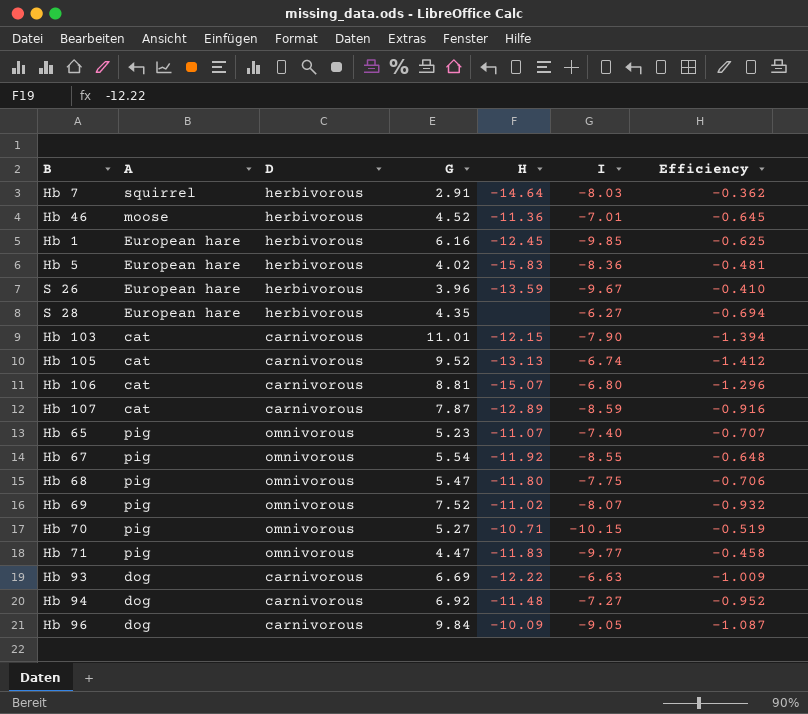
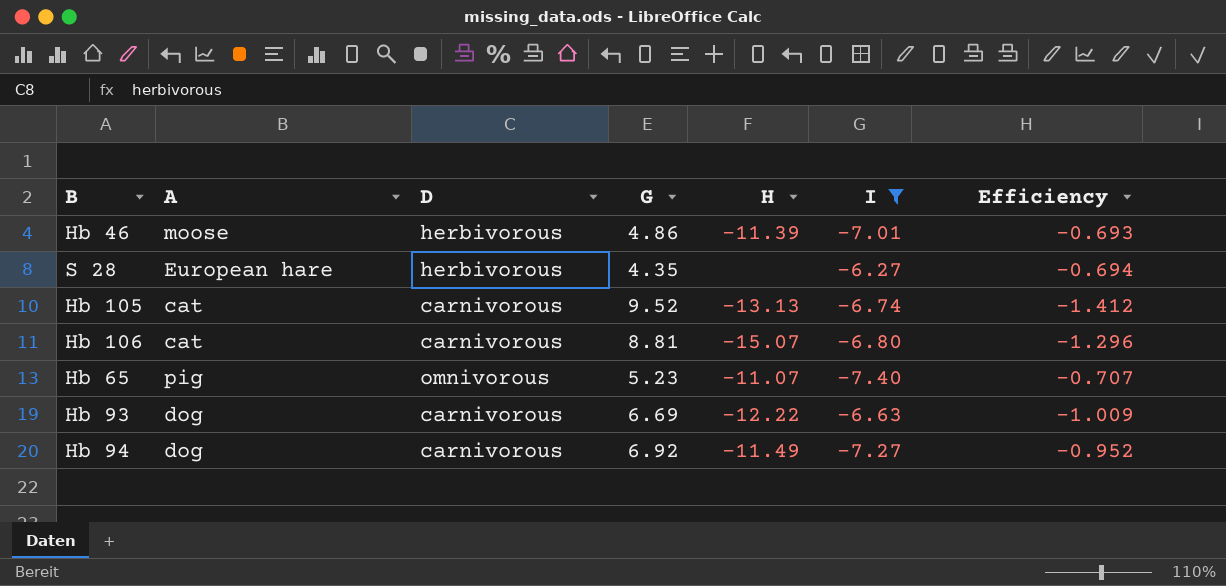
filter: none -> I >= -7.40
Hb 46 | G: 4.52 -> 4.86
Hb 46 | H: -11.36 -> -11.39
Hb 46 | Efficiency: -0.645 -> -0.693
Hb 94 | H: -11.48 -> -11.49

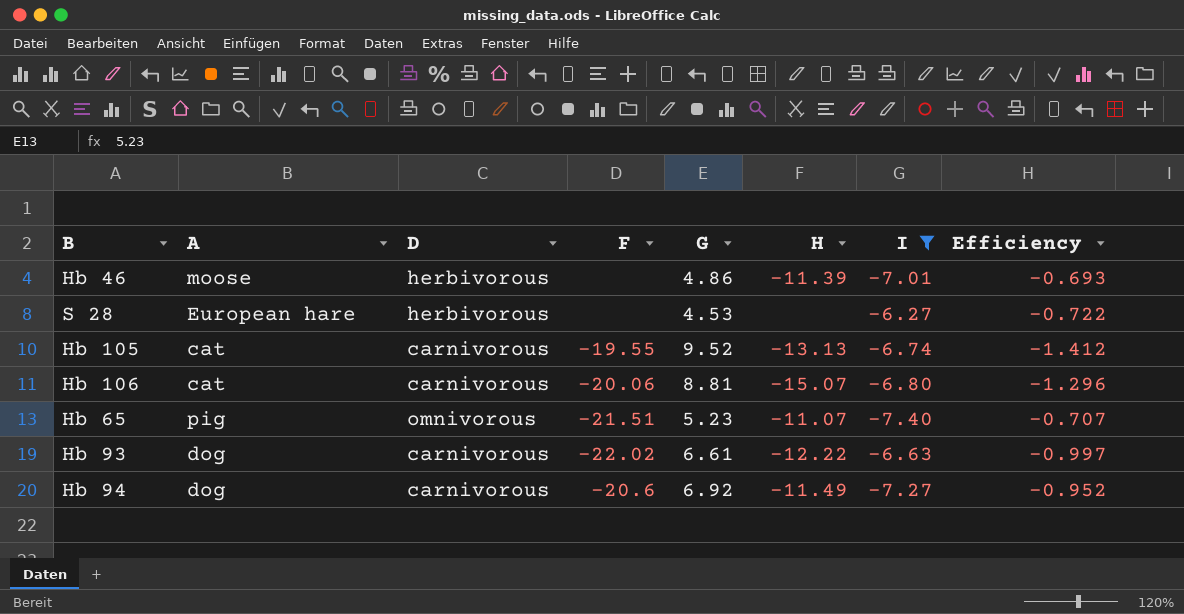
column F | position: none -> 4
S 28 | G: 4.35 -> 4.53
S 28 | Efficiency: -0.694 -> -0.722
Hb 93 | G: 6.69 -> 6.61
Hb 93 | Efficiency: -1.009 -> -0.997

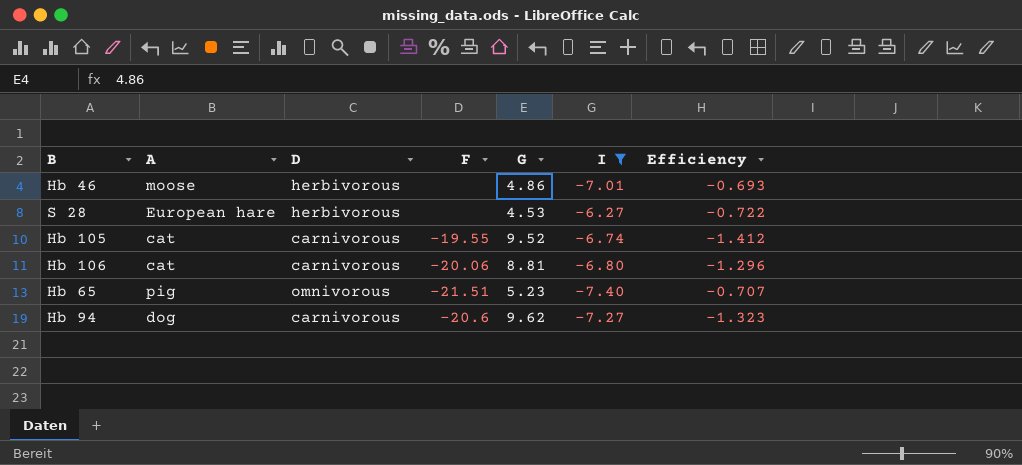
column H | position: 6 -> none
row Hb 93: dog | carnivorous | -22.02 | 6.61 | -12.22 | -6.63 | -0.997 -> none
Hb 94 | G: 6.92 -> 9.62
Hb 94 | Efficiency: -0.952 -> -1.323

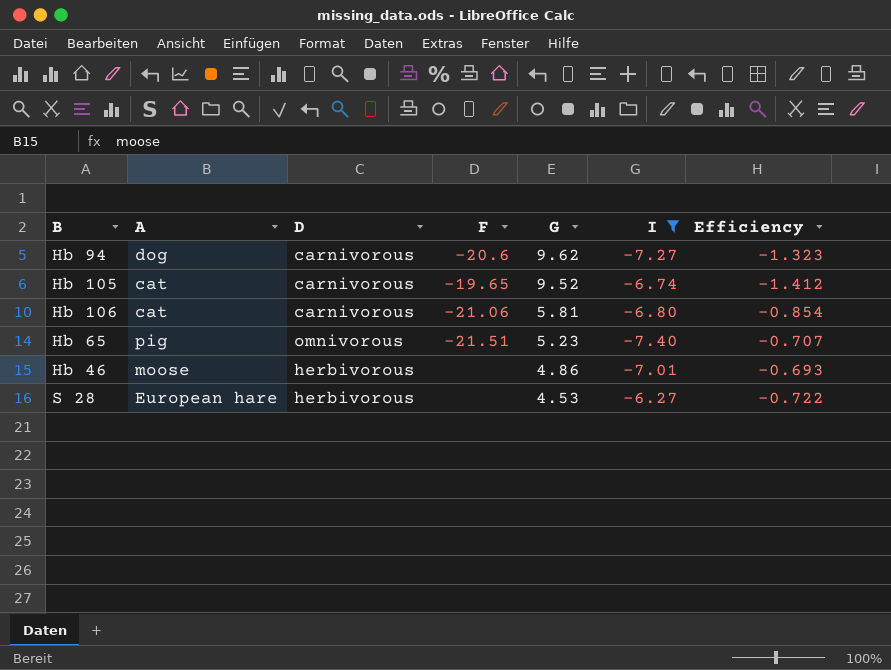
row order: none -> G descending
Hb 105 | F: -19.55 -> -19.65
Hb 106 | F: -20.06 -> -21.06
Hb 106 | G: 8.81 -> 5.81
Hb 106 | Efficiency: -1.296 -> -0.854

